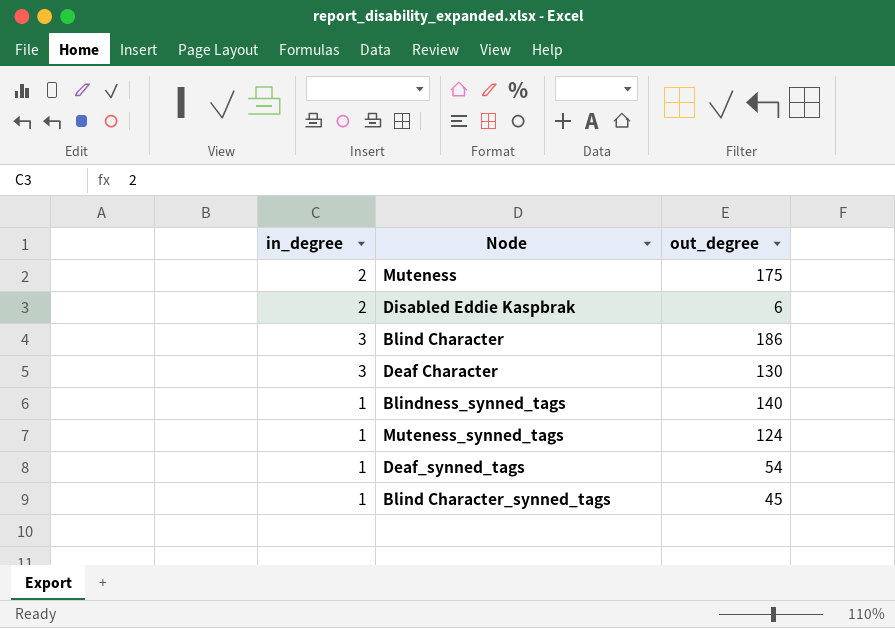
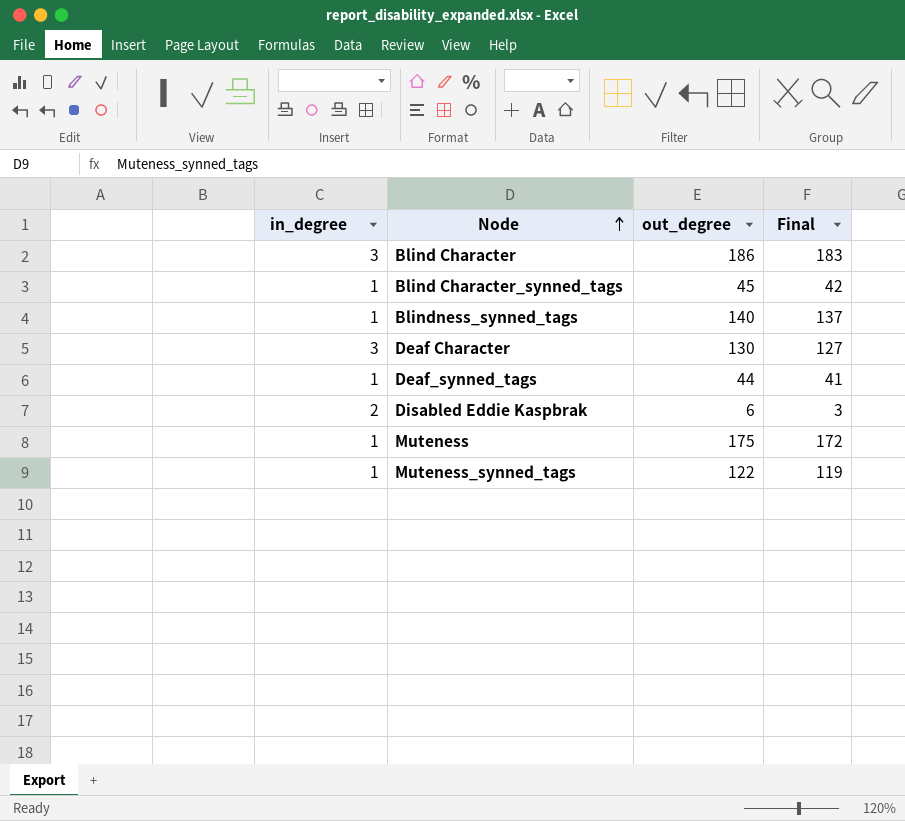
row order: none -> Node ascending
column Final | formula: none -> [out_degree] - 3
Deaf_synned_tags | out_degree: 54 -> 44
Muteness | in_degree: 2 -> 1
Muteness_synned_tags | out_degree: 124 -> 122

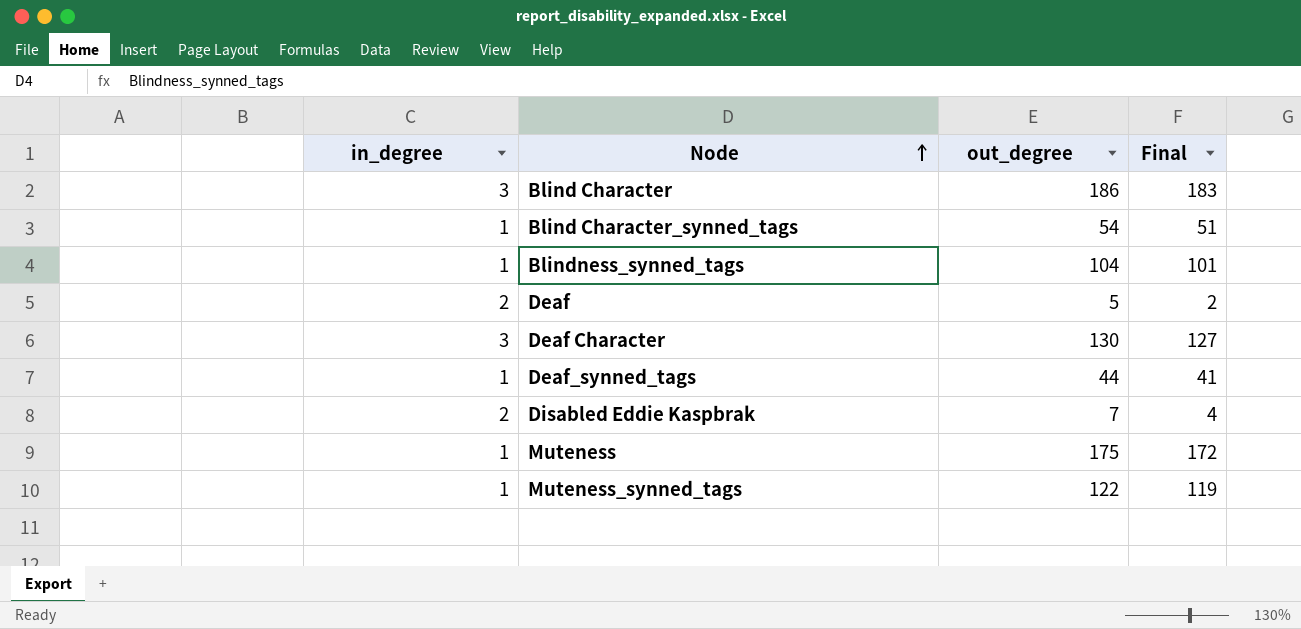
Blind Character_synned_tags | out_degree: 45 -> 54
Blind Character_synned_tags | Final: 42 -> 51
Blindness_synned_tags | out_degree: 140 -> 104
Blindness_synned_tags | Final: 137 -> 101
row Deaf: none -> 2 | 5 | 2
Disabled Eddie Kaspbrak | out_degree: 6 -> 7
Disabled Eddie Kaspbrak | Final: 3 -> 4

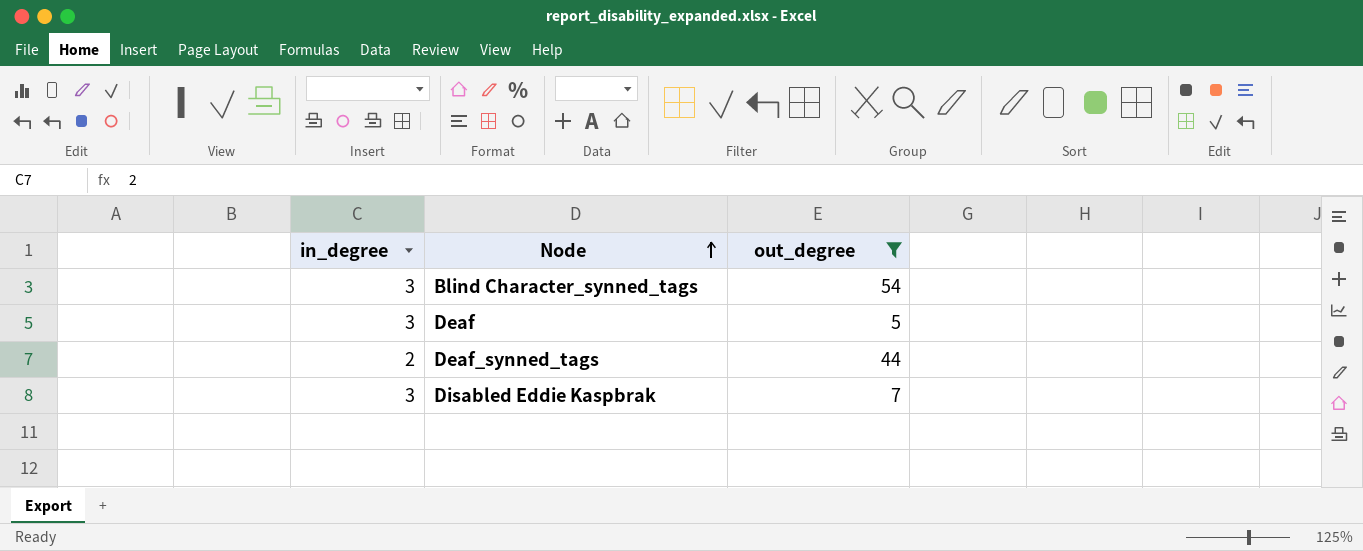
filter: none -> out_degree <= 54
column Final | formula: [out_degree] - 3 -> none
Blind Character_synned_tags | in_degree: 1 -> 3
Deaf | in_degree: 2 -> 3
Deaf_synned_tags | in_degree: 1 -> 2
Disabled Eddie Kaspbrak | in_degree: 2 -> 3

